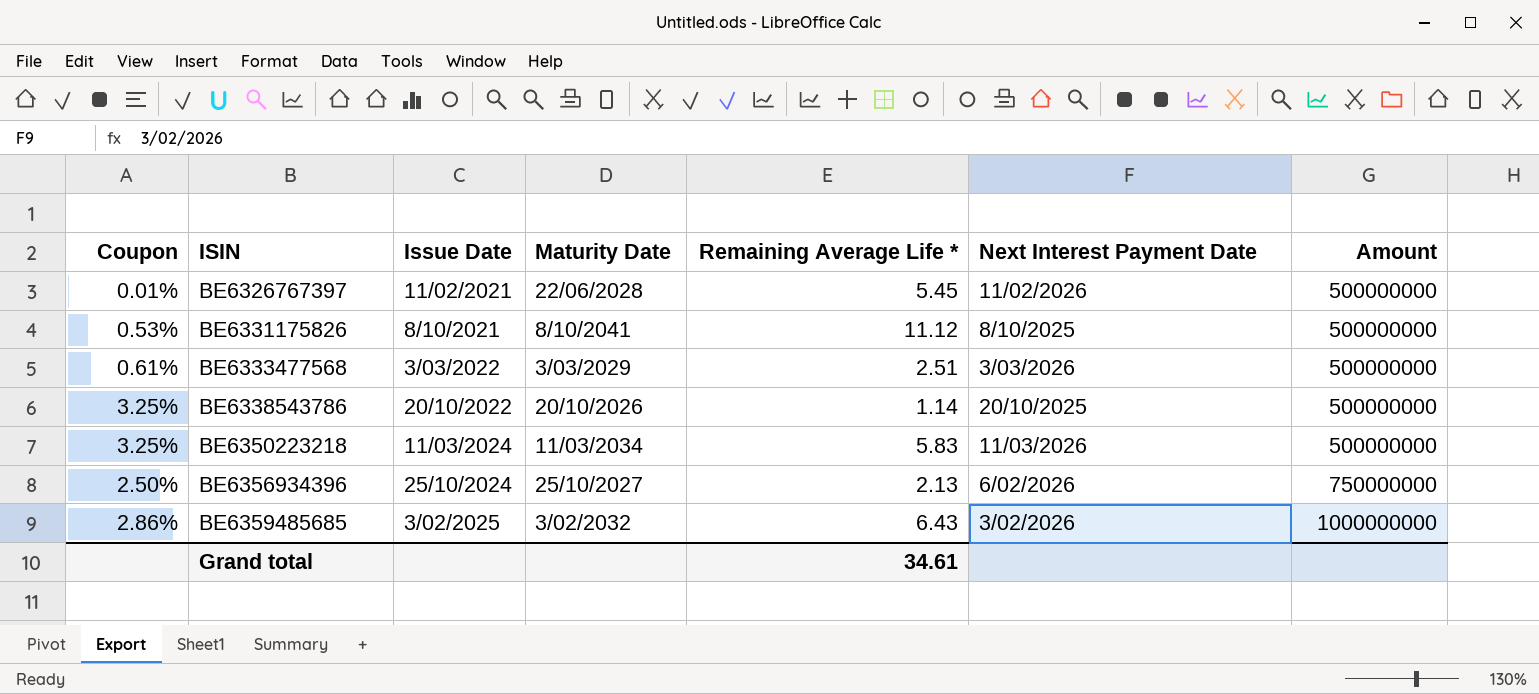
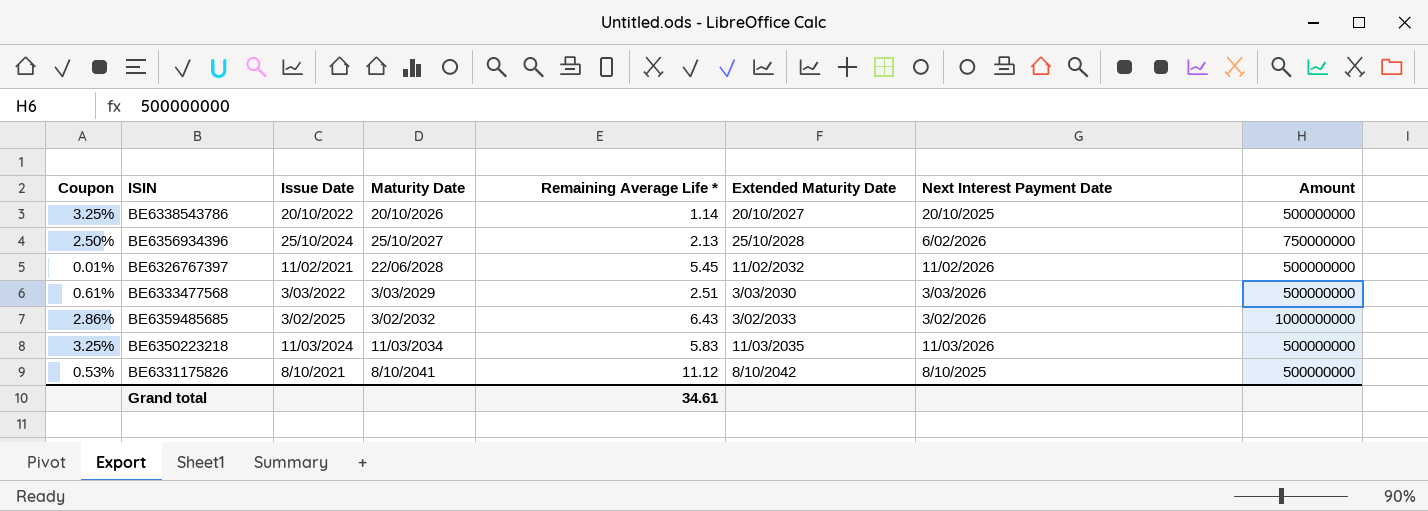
row order: ISIN ascending -> Maturity Date ascending
column Extended Maturity Date | position: none -> 6

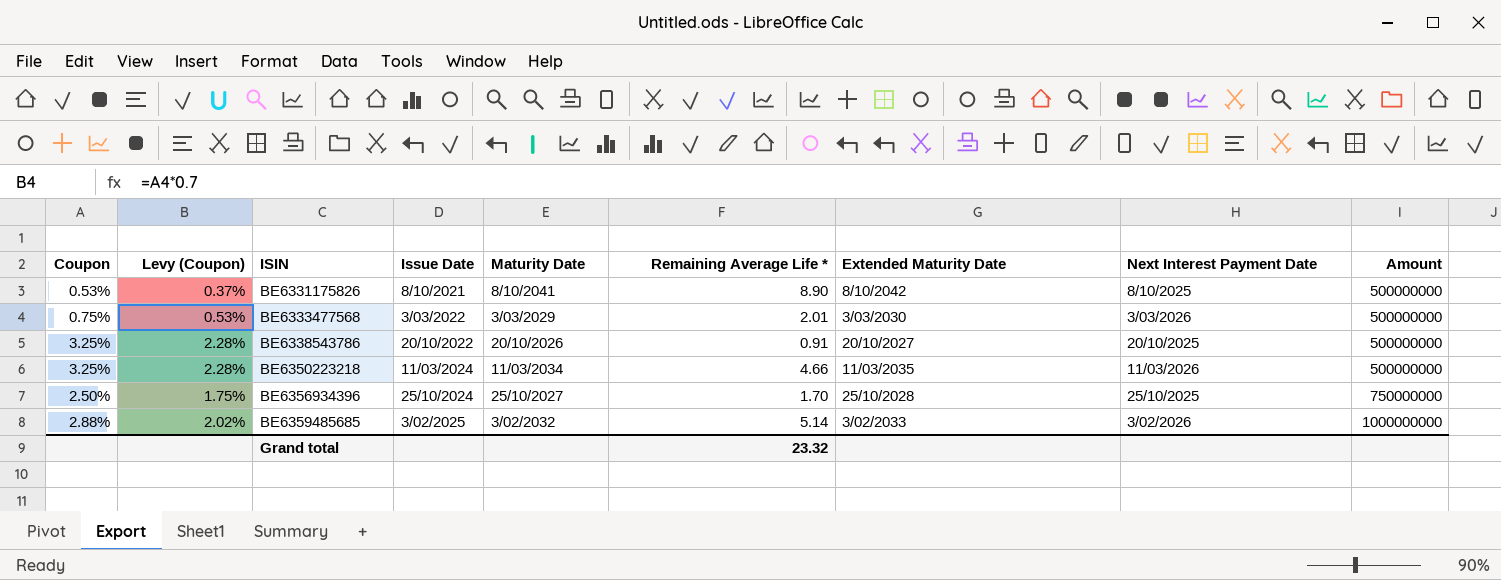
row order: Maturity Date ascending -> ISIN ascending
column Levy (Coupon) | formula: none -> [Coupon] * 0.7
row BE6326767397: 0.01% | 11/02/2021 | 22/06/2028 | 5.45 | 11/02/2032 | 11/02/2026 | 500000000 -> none
BE6331175826 | Remaining Average Life *: 11.12 -> 8.90
BE6333477568 | Coupon: 0.61% -> 0.75%
BE6333477568 | Remaining Average Life *: 2.51 -> 2.01
BE6338543786 | Remaining Average Life *: 1.14 -> 0.91
BE6350223218 | Remaining Average Life *: 5.83 -> 4.66
BE6356934396 | Remaining Average Life *: 2.13 -> 1.70
BE6356934396 | Next Interest Payment Date: 6/02/2026 -> 25/10/2025
BE6359485685 | Coupon: 2.86% -> 2.88%
BE6359485685 | Remaining Average Life *: 6.43 -> 5.14
Grand total | Remaining Average Life *: 34.61 -> 23.32

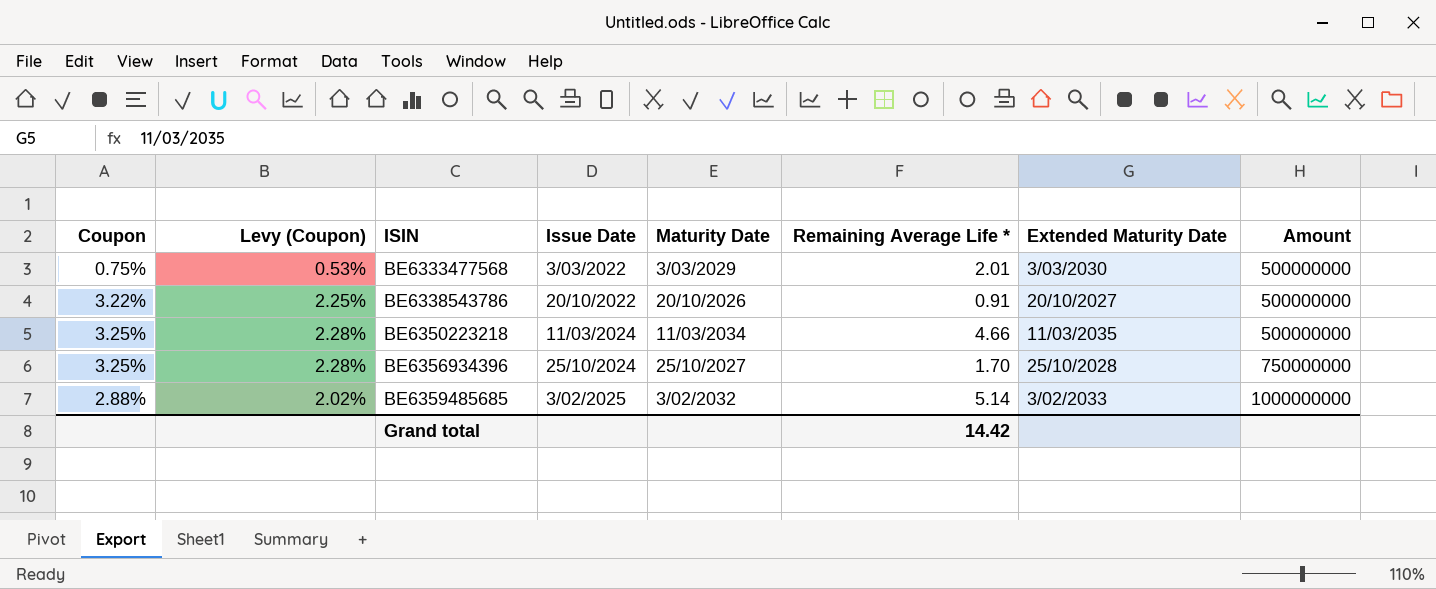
column Next Interest Payment Date | position: 8 -> none
row BE6331175826: 0.53% | 0.37% | 8/10/2021 | 8/10/2041 | 8.90 | 8/10/2042 | 8/10/2025 | 500000000 -> none
BE6338543786 | Coupon: 3.25% -> 3.22%
BE6338543786 | Levy (Coupon): 2.28% -> 2.25%
BE6356934396 | Coupon: 2.50% -> 3.25%
BE6356934396 | Levy (Coupon): 1.75% -> 2.28%
Grand total | Remaining Average Life *: 23.32 -> 14.42

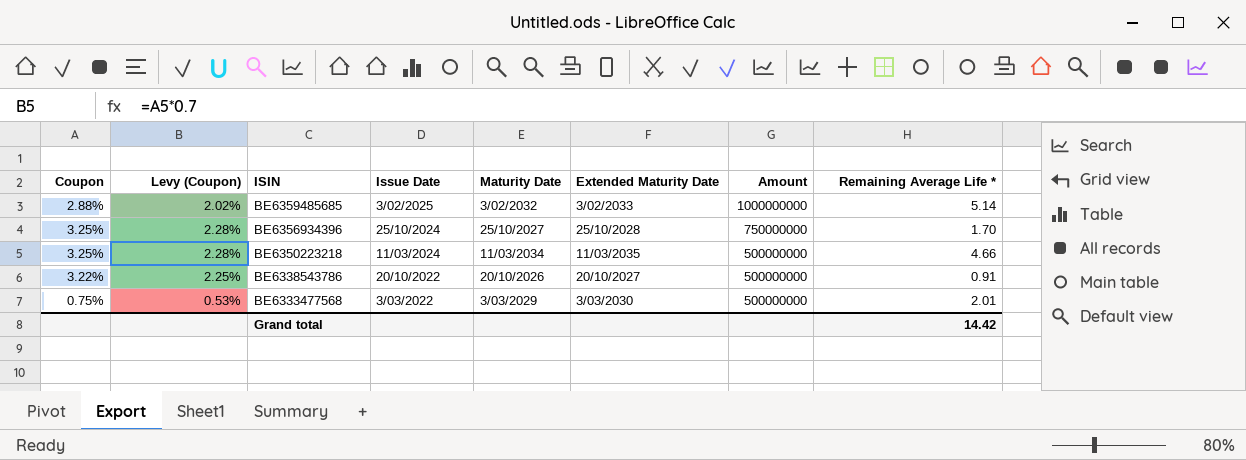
row order: ISIN ascending -> ISIN descending
column Remaining Average Life * | position: 6 -> 8

